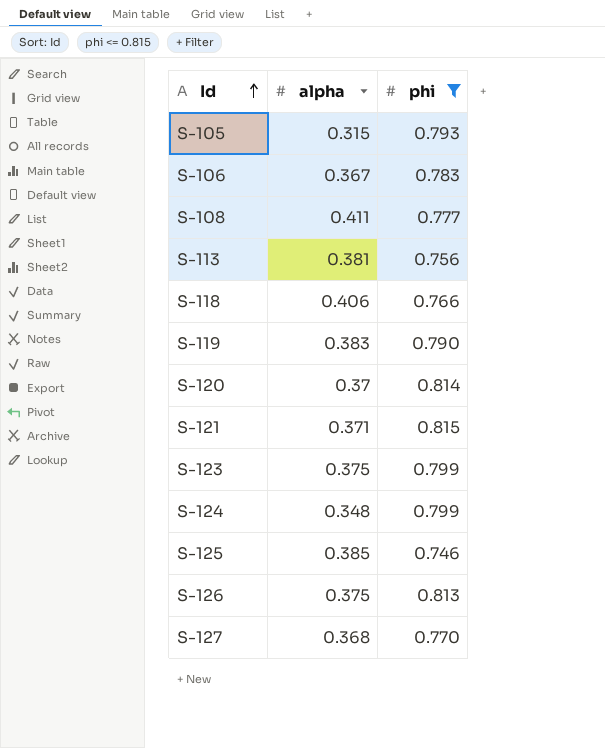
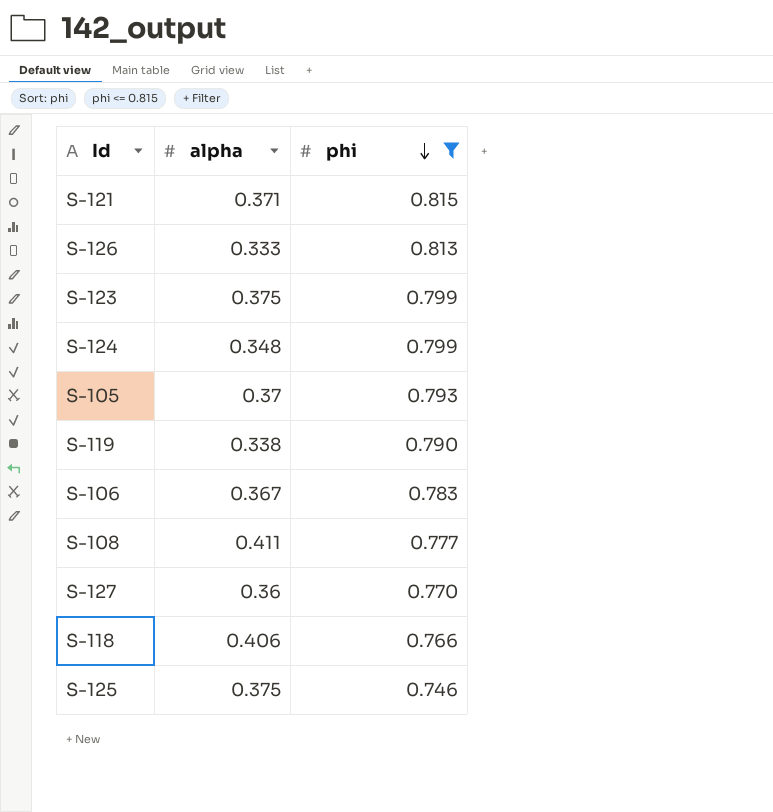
row order: Id ascending -> phi descending
row S-113: 0.381 | 0.756 -> none
row S-120: 0.37 | 0.814 -> none
S-126 | alpha: 0.375 -> 0.333
S-105 | alpha: 0.315 -> 0.37
S-119 | alpha: 0.383 -> 0.338
S-127 | alpha: 0.368 -> 0.36
S-125 | alpha: 0.385 -> 0.375

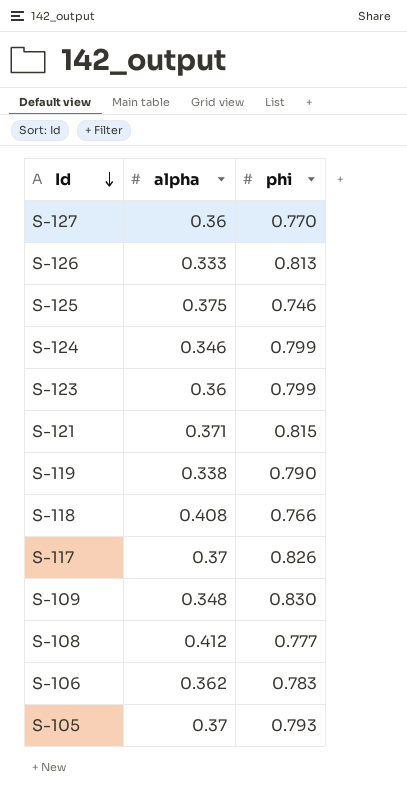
filter: phi <= 0.815 -> none
row order: phi descending -> Id descending
S-124 | alpha: 0.348 -> 0.346
S-123 | alpha: 0.375 -> 0.36
S-118 | alpha: 0.406 -> 0.408
S-108 | alpha: 0.411 -> 0.412
S-106 | alpha: 0.367 -> 0.362

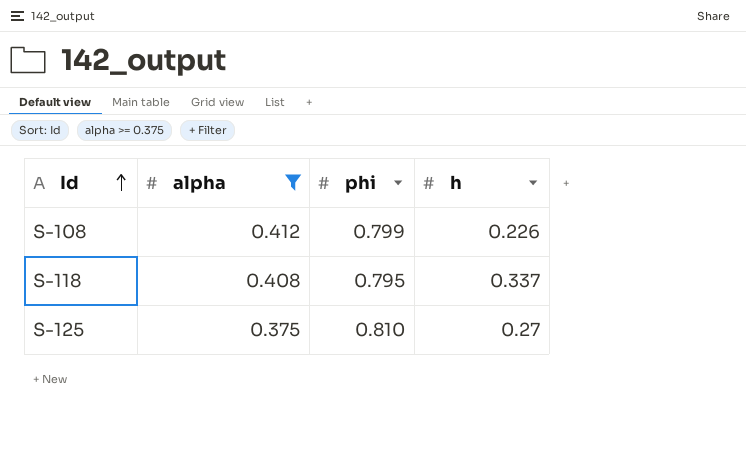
filter: none -> alpha >= 0.375
row order: Id descending -> Id ascending
column h | position: none -> 4
S-108 | phi: 0.777 -> 0.799
S-118 | phi: 0.766 -> 0.795
S-125 | phi: 0.746 -> 0.810

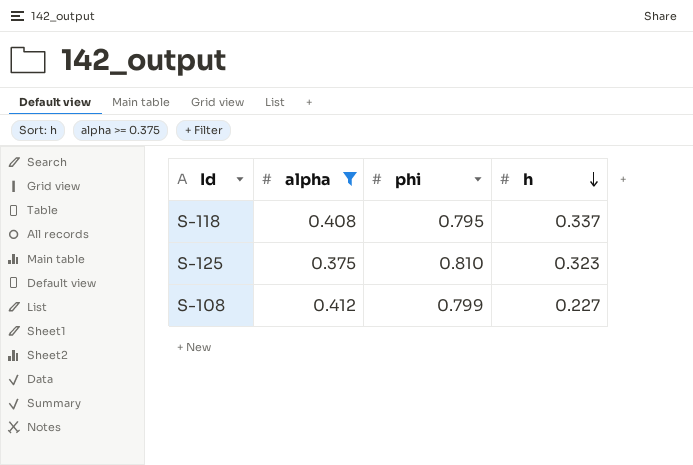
row order: Id ascending -> h descending
S-125 | h: 0.27 -> 0.323
S-108 | h: 0.226 -> 0.227

